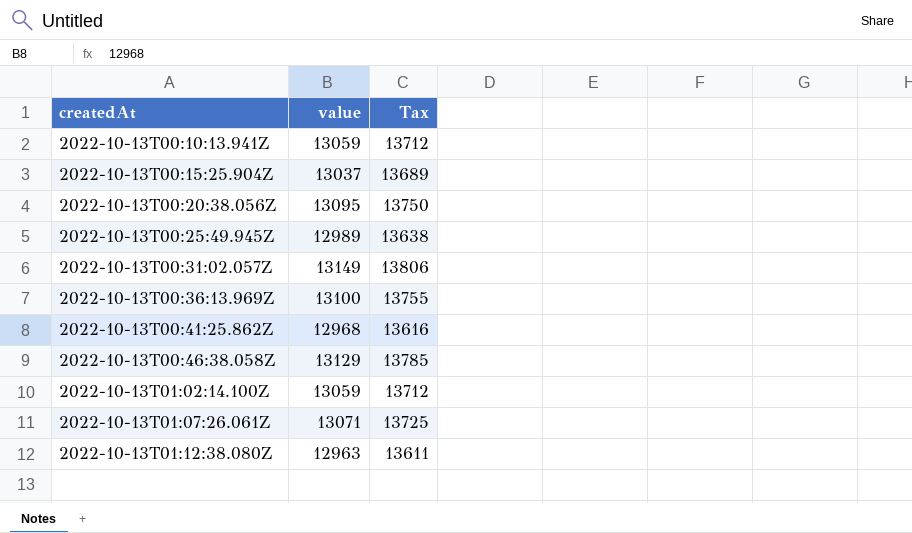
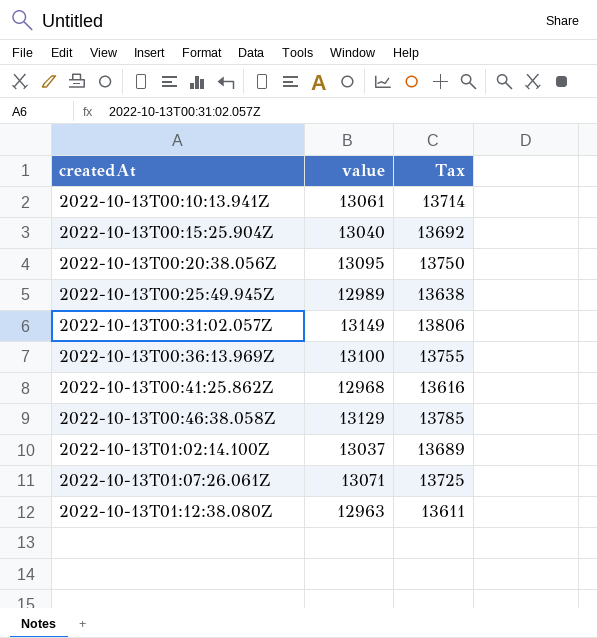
2022-10-13T00:10:13.941Z | value: 13059 -> 13061
2022-10-13T00:10:13.941Z | Tax: 13712 -> 13714
2022-10-13T00:15:25.904Z | value: 13037 -> 13040
2022-10-13T00:15:25.904Z | Tax: 13689 -> 13692
2022-10-13T01:02:14.100Z | value: 13059 -> 13037
2022-10-13T01:02:14.100Z | Tax: 13712 -> 13689

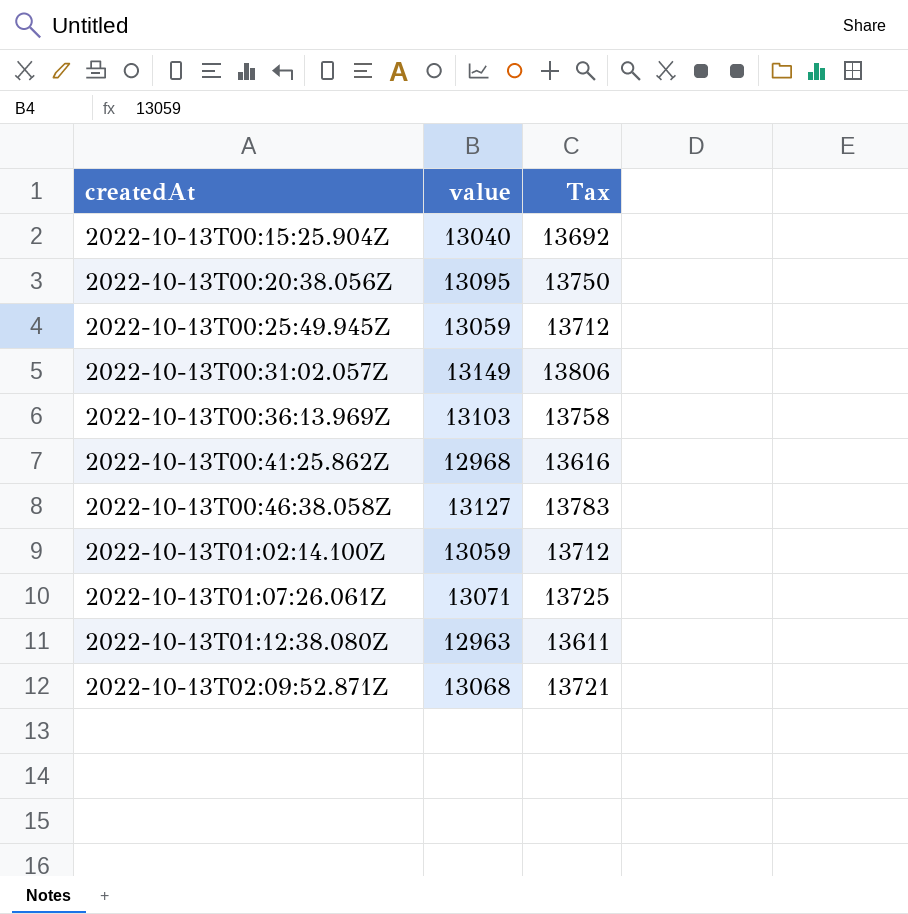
row 2022-10-13T00:10:13.941Z: 13061 | 13714 -> none
2022-10-13T00:25:49.945Z | value: 12989 -> 13059
2022-10-13T00:25:49.945Z | Tax: 13638 -> 13712
2022-10-13T00:36:13.969Z | value: 13100 -> 13103
2022-10-13T00:36:13.969Z | Tax: 13755 -> 13758
2022-10-13T00:46:38.058Z | value: 13129 -> 13127
2022-10-13T00:46:38.058Z | Tax: 13785 -> 13783
2022-10-13T01:02:14.100Z | value: 13037 -> 13059
2022-10-13T01:02:14.100Z | Tax: 13689 -> 13712
row 2022-10-13T02:09:52.871Z: none -> 13068 | 13721

